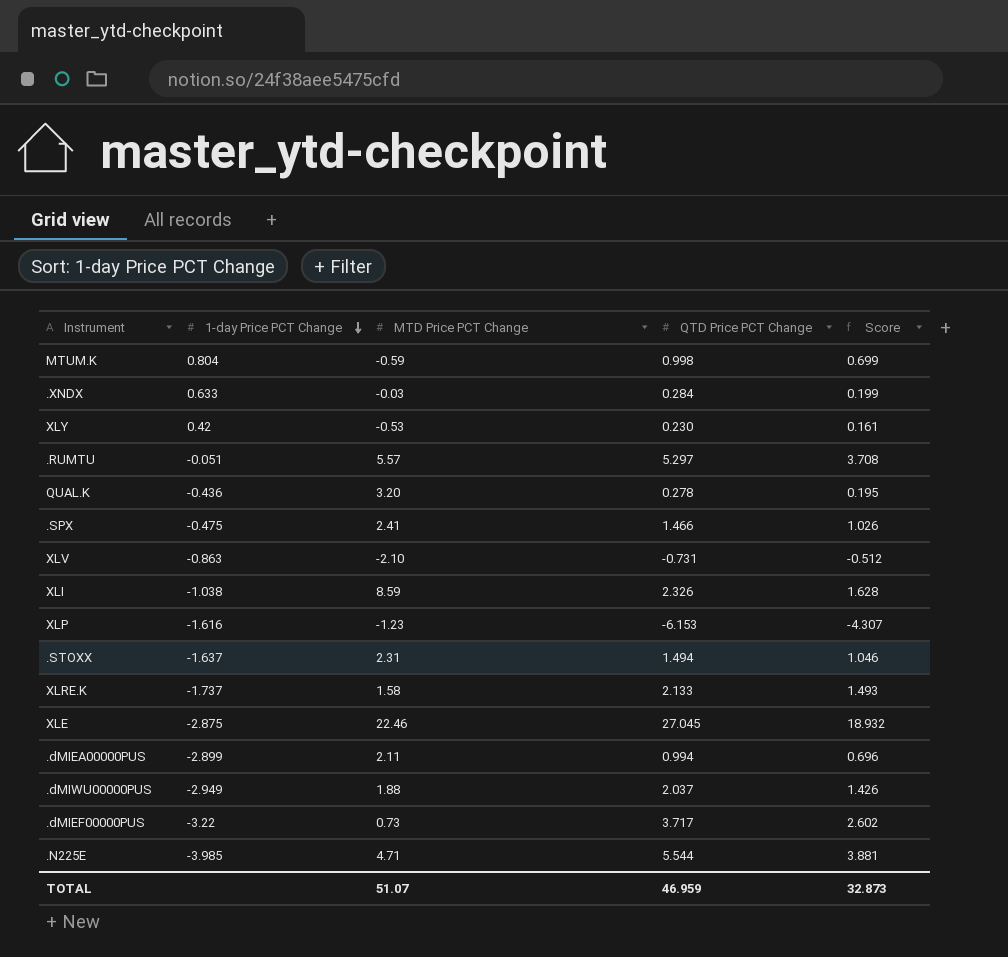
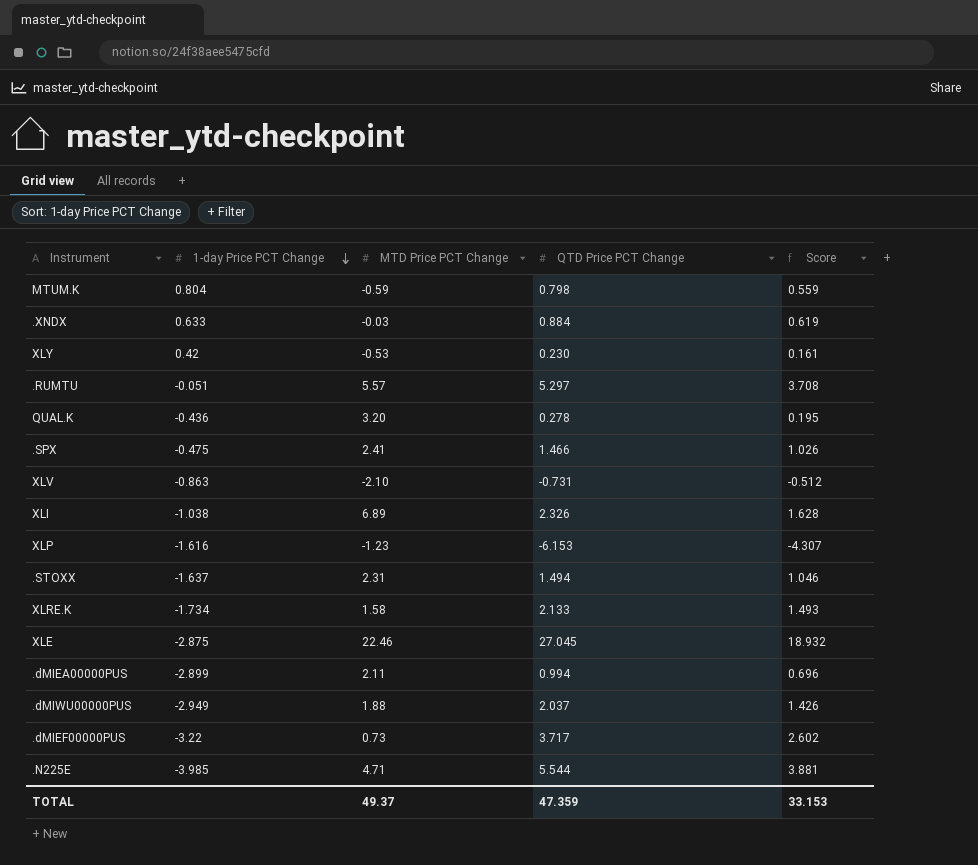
MTUM.K | QTD Price PCT Change: 0.998 -> 0.798
MTUM.K | Score: 0.699 -> 0.559
.XNDX | QTD Price PCT Change: 0.284 -> 0.884
.XNDX | Score: 0.199 -> 0.619
XLI | MTD Price PCT Change: 8.59 -> 6.89
XLRE.K | 1-day Price PCT Change: -1.737 -> -1.734
TOTAL | MTD Price PCT Change: 51.07 -> 49.37
TOTAL | QTD Price PCT Change: 46.959 -> 47.359
TOTAL | Score: 32.873 -> 33.153

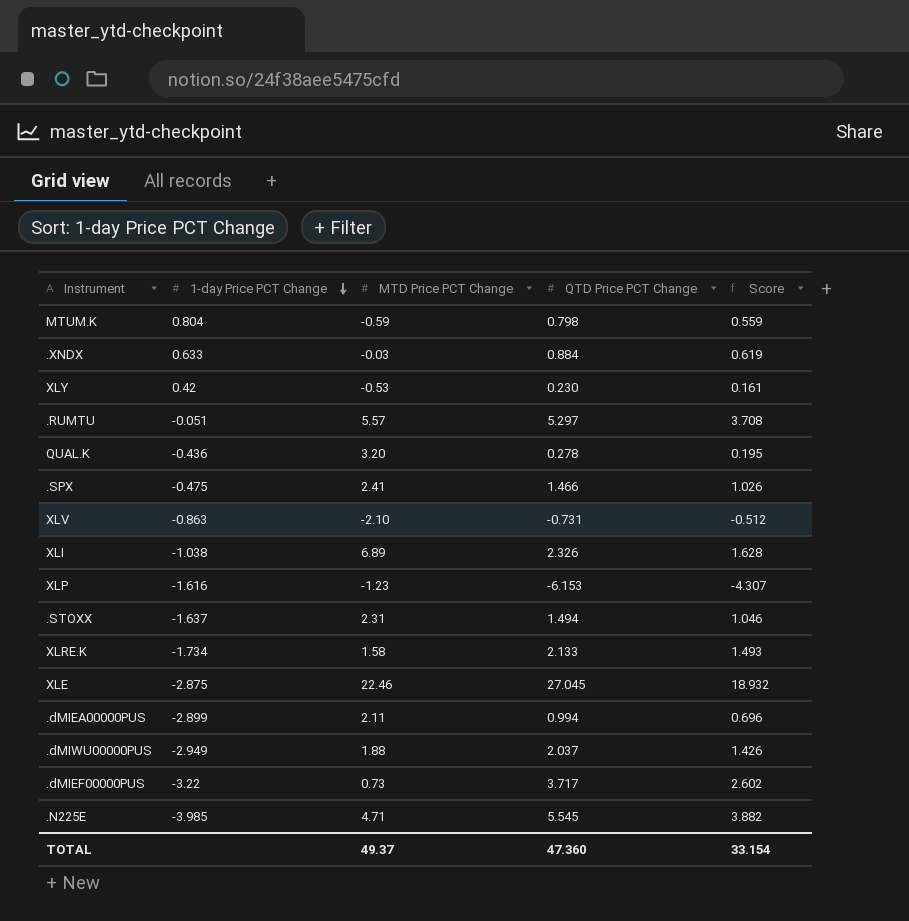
.N225E | QTD Price PCT Change: 5.544 -> 5.545
.N225E | Score: 3.881 -> 3.882
TOTAL | QTD Price PCT Change: 47.359 -> 47.360
TOTAL | Score: 33.153 -> 33.154

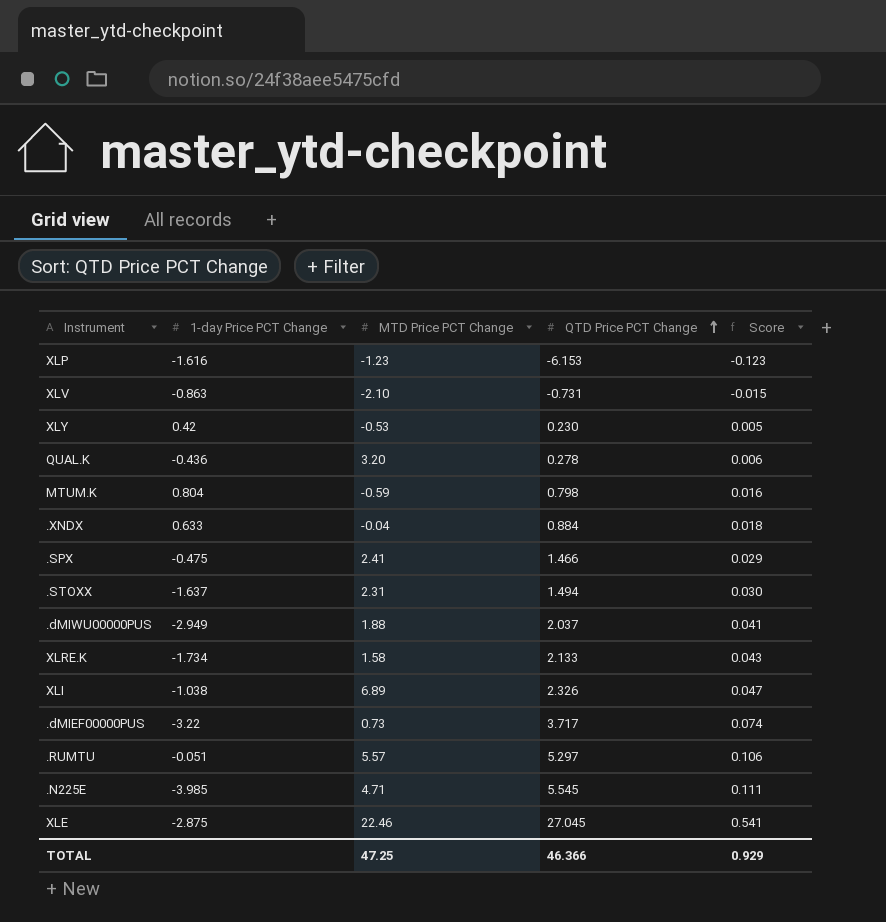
row order: 1-day Price PCT Change descending -> QTD Price PCT Change ascending
column Score | formula: [QTD Price PCT Change] * 0.7 -> [QTD Price PCT Change] * 0.02
row .dMIEA00000PUS: -2.899 | 2.11 | 0.994 | 0.696 -> none
.XNDX | MTD Price PCT Change: -0.03 -> -0.04
TOTAL | MTD Price PCT Change: 49.37 -> 47.25
TOTAL | QTD Price PCT Change: 47.360 -> 46.366
TOTAL | Score: 33.154 -> 0.929

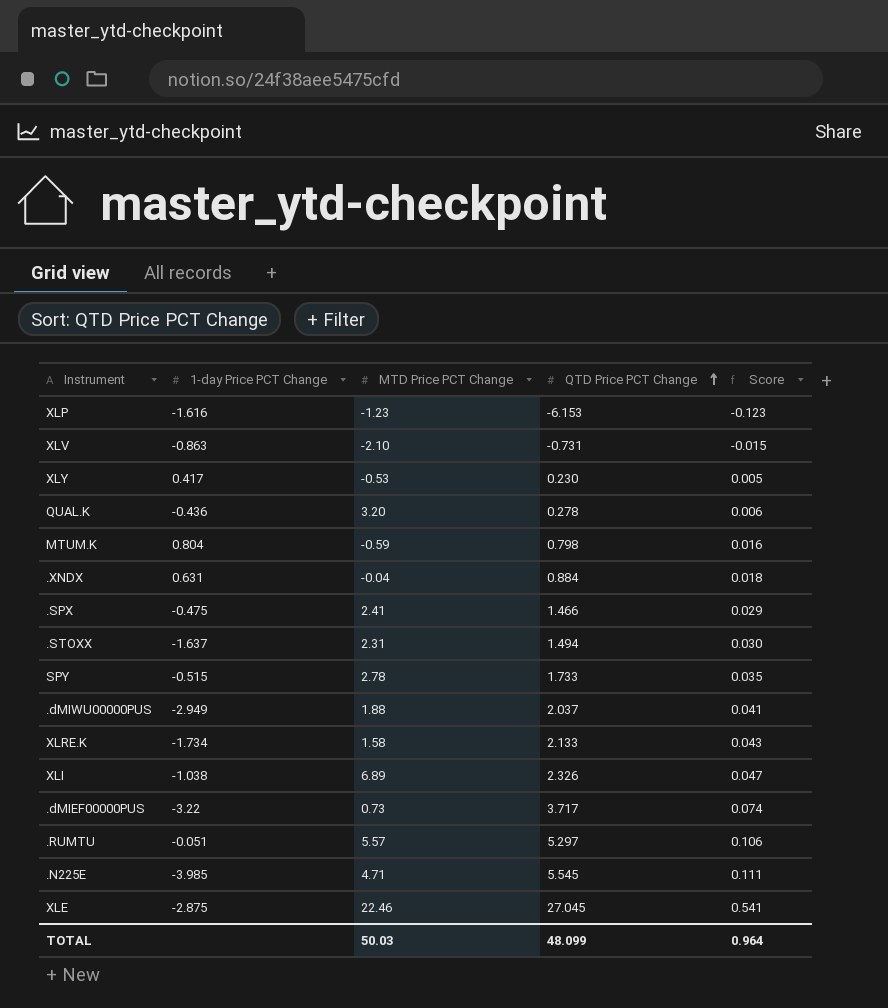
XLY | 1-day Price PCT Change: 0.42 -> 0.417
.XNDX | 1-day Price PCT Change: 0.633 -> 0.631
row SPY: none -> -0.515 | 2.78 | 1.733 | 0.035
TOTAL | MTD Price PCT Change: 47.25 -> 50.03
TOTAL | QTD Price PCT Change: 46.366 -> 48.099
TOTAL | Score: 0.929 -> 0.964

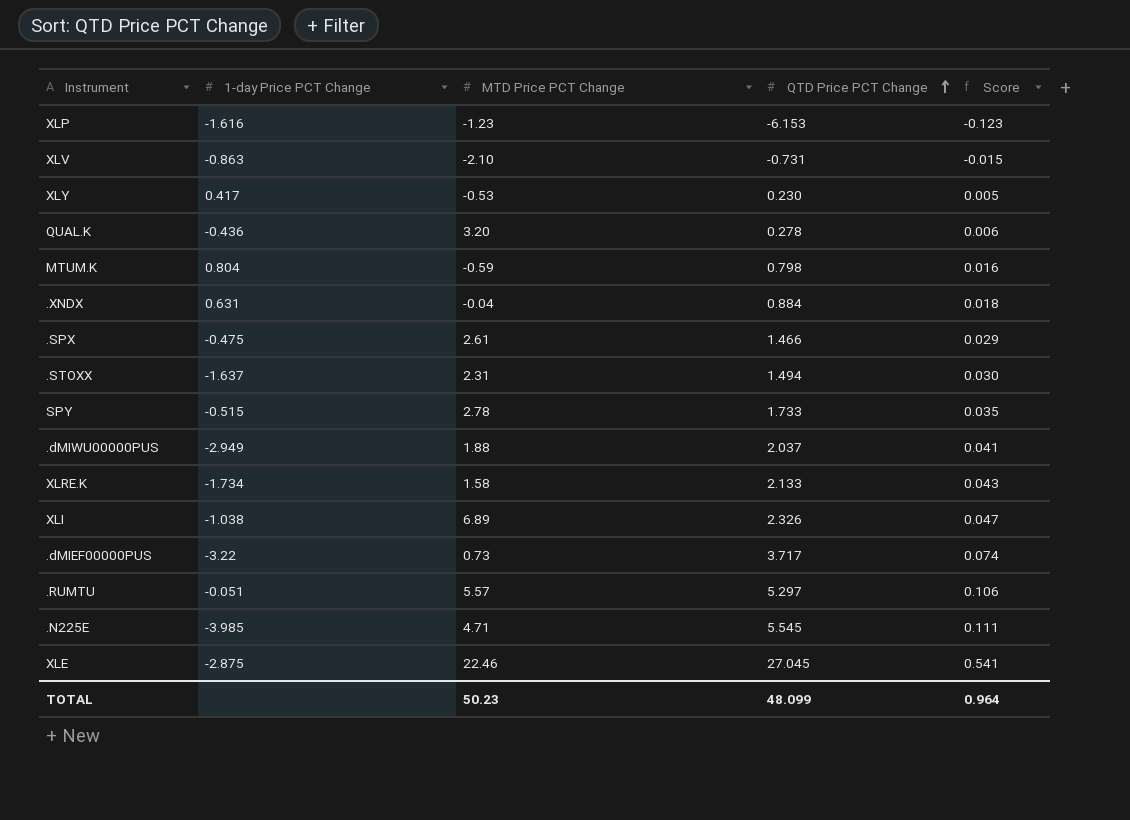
.SPX | MTD Price PCT Change: 2.41 -> 2.61
TOTAL | MTD Price PCT Change: 50.03 -> 50.23

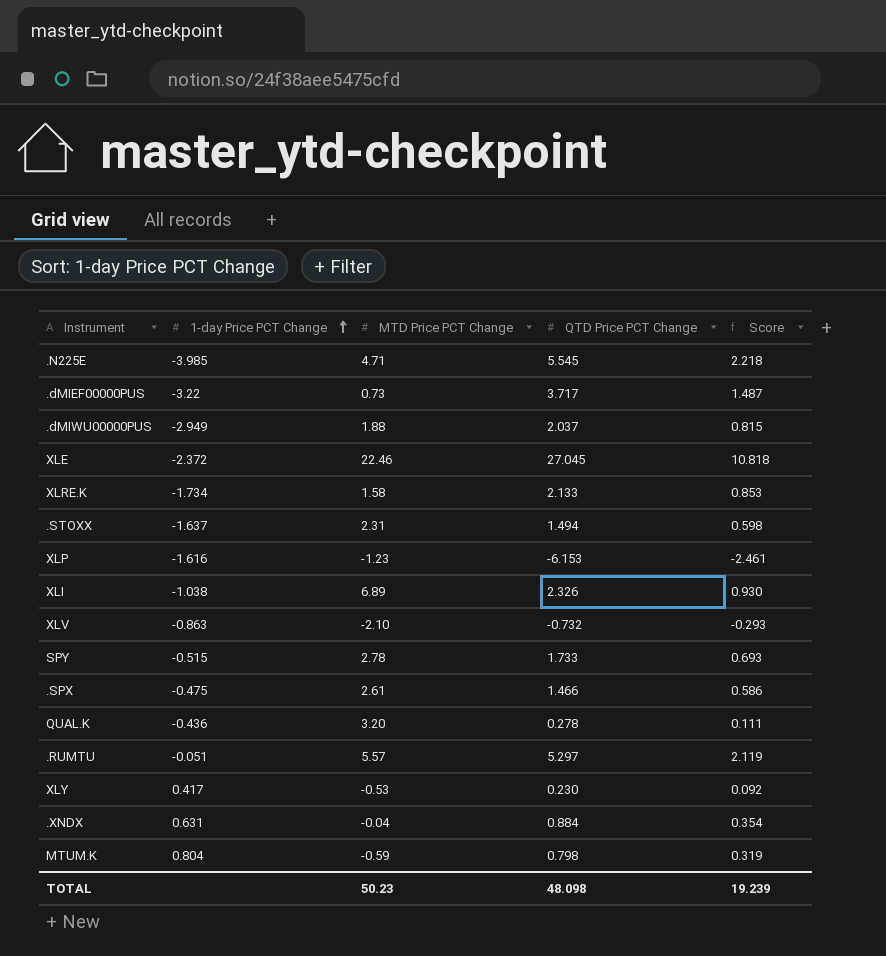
row order: QTD Price PCT Change ascending -> 1-day Price PCT Change ascending
column Score | formula: [QTD Price PCT Change] * 0.02 -> [QTD Price PCT Change] * 0.4
XLE | 1-day Price PCT Change: -2.875 -> -2.372
XLV | QTD Price PCT Change: -0.731 -> -0.732
TOTAL | QTD Price PCT Change: 48.099 -> 48.098
TOTAL | Score: 0.964 -> 19.239

